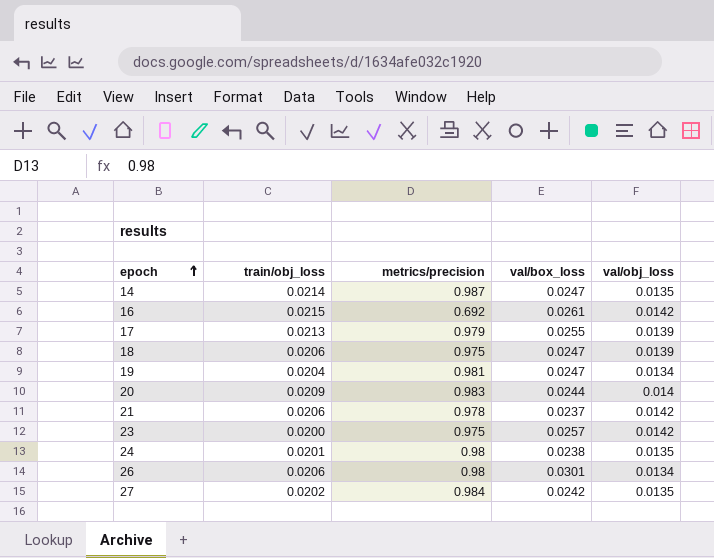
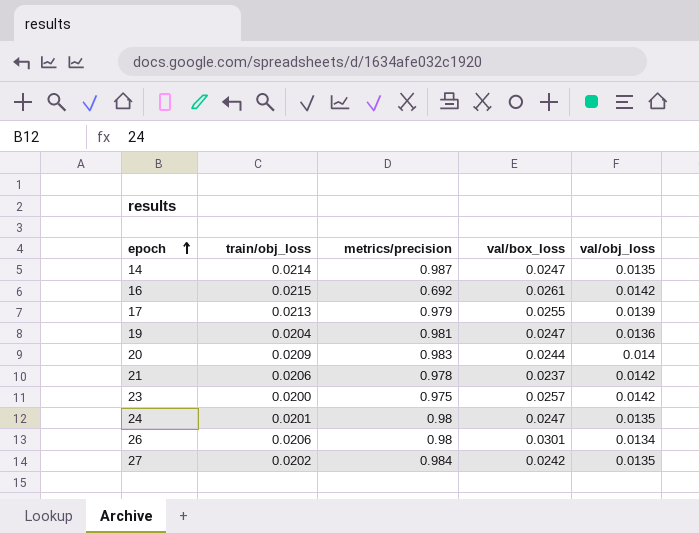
row 18: 0.0206 | 0.975 | 0.0247 | 0.0139 -> none
19 | val/obj_loss: 0.0134 -> 0.0136
24 | val/box_loss: 0.0238 -> 0.0247

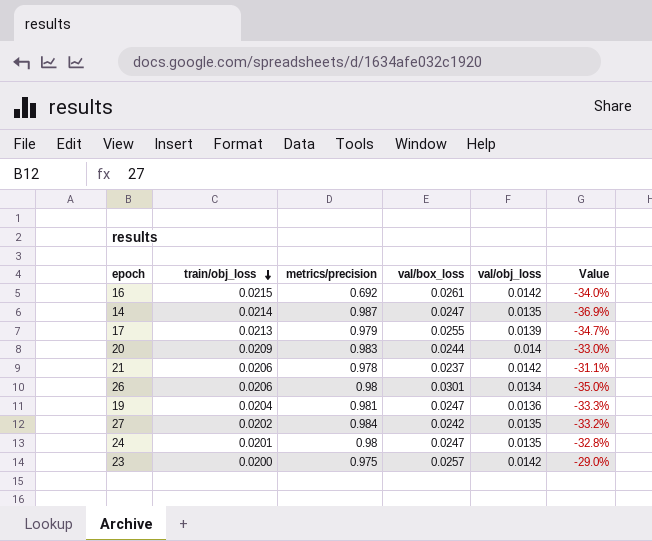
row order: epoch ascending -> train/obj_loss descending
column Value | formula: none -> ([val/obj_loss] - [train/obj_loss]) / [train/obj_loss]

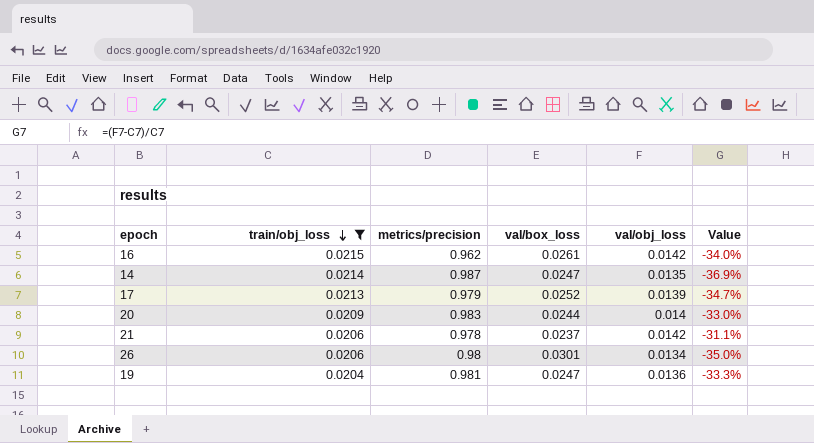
filter: none -> train/obj_loss >= 0.0204
16 | metrics/precision: 0.692 -> 0.962
17 | val/box_loss: 0.0255 -> 0.0252

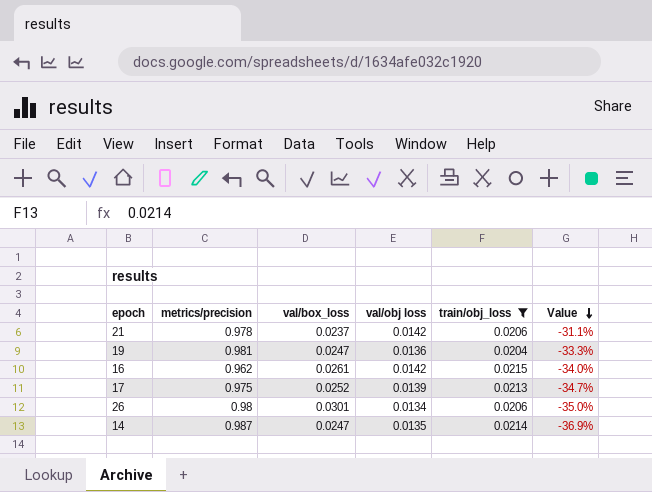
row order: train/obj_loss descending -> Value descending
column name: val/obj_loss -> val/obj loss
column train/obj_loss | position: 2 -> 5
row 20: 0.0209 | 0.983 | 0.0244 | 0.014 | -33.0% -> none
17 | metrics/precision: 0.979 -> 0.975

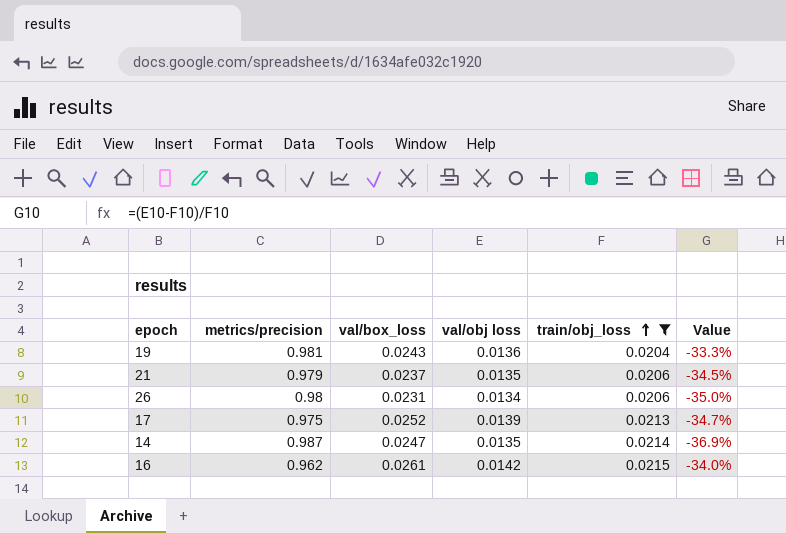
row order: Value descending -> train/obj_loss ascending
19 | val/box_loss: 0.0247 -> 0.0243
21 | metrics/precision: 0.978 -> 0.979
21 | val/obj loss: 0.0142 -> 0.0135
21 | Value: -31.1% -> -34.5%
26 | val/box_loss: 0.0301 -> 0.0231

